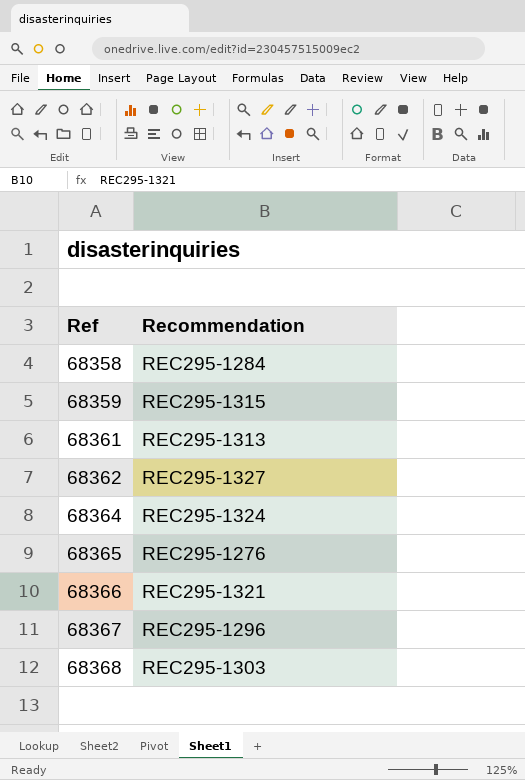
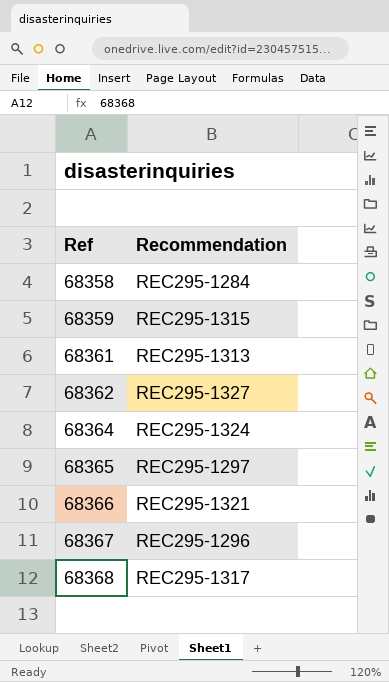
68365 | Recommendation: REC295-1276 -> REC295-1297
68368 | Recommendation: REC295-1303 -> REC295-1317

